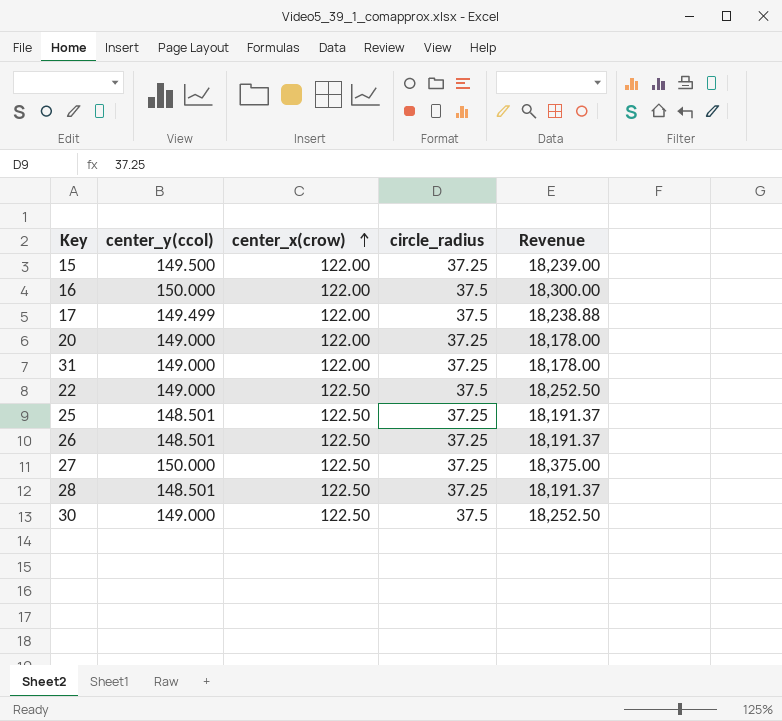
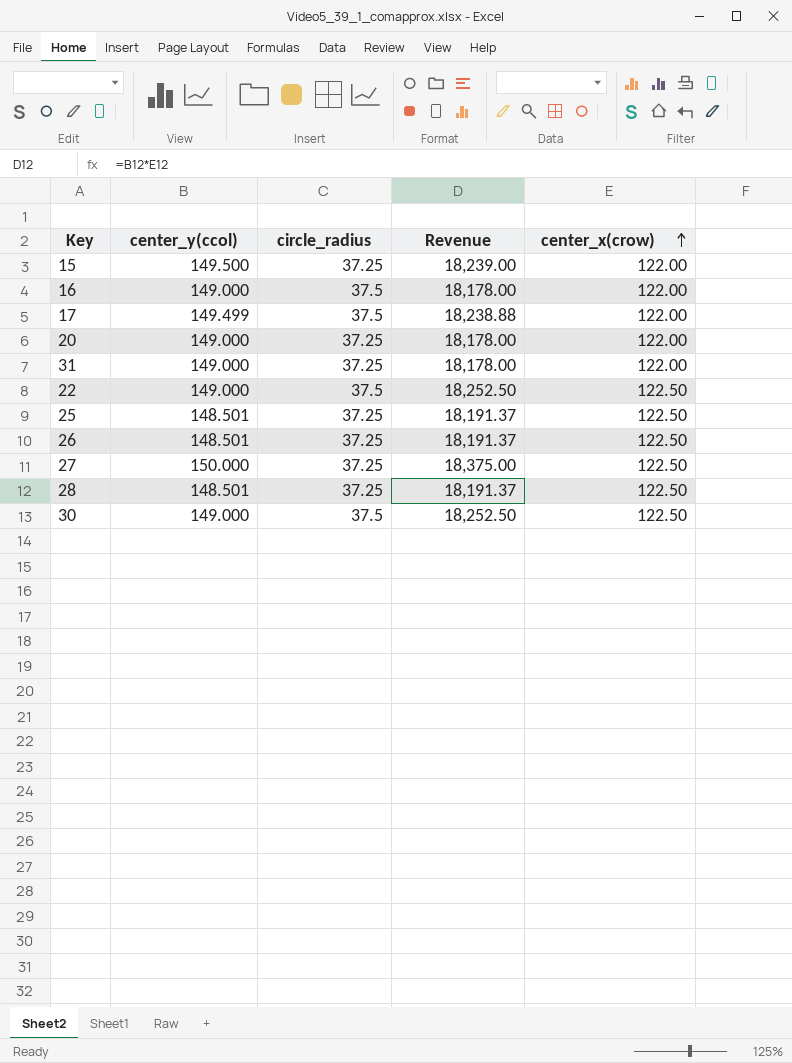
column center_x(crow) | position: 3 -> 5
16 | center_y(ccol): 150.000 -> 149.000
16 | Revenue: 18,300.00 -> 18,178.00

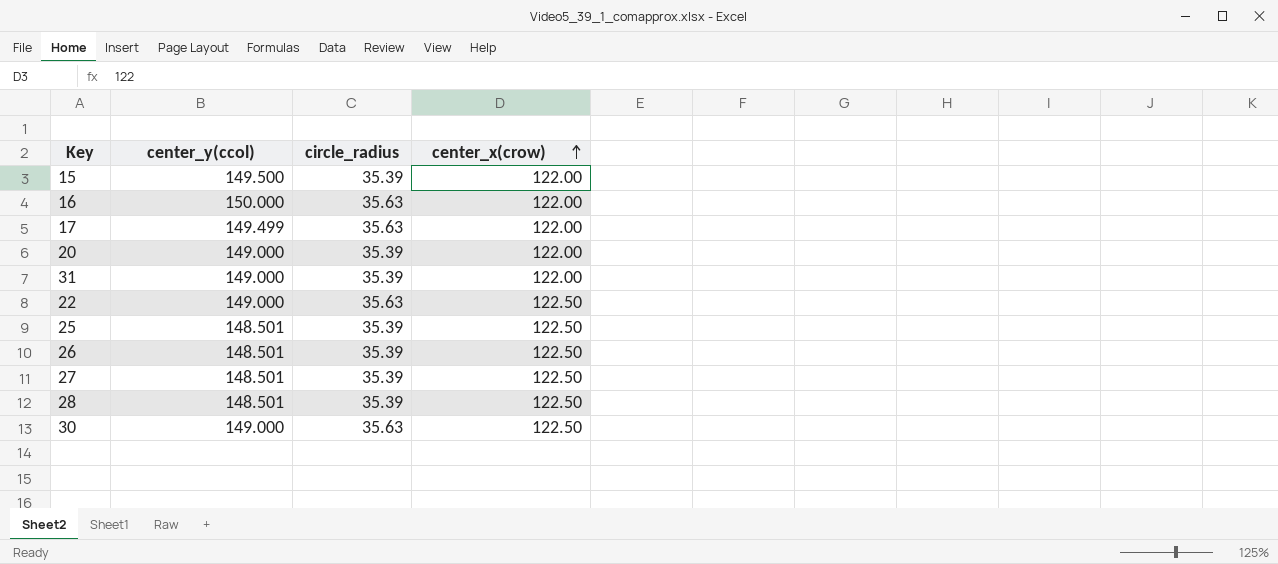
column Revenue | formula: [center_y(ccol)] * [center_x(crow)] -> none
15 | circle_radius: 37.25 -> 35.39
16 | center_y(ccol): 149.000 -> 150.000
16 | circle_radius: 37.5 -> 35.63
17 | circle_radius: 37.5 -> 35.63
20 | circle_radius: 37.25 -> 35.39
31 | circle_radius: 37.25 -> 35.39
22 | circle_radius: 37.5 -> 35.63
25 | circle_radius: 37.25 -> 35.39
26 | circle_radius: 37.25 -> 35.39
27 | center_y(ccol): 150.000 -> 148.501
27 | circle_radius: 37.25 -> 35.39
28 | circle_radius: 37.25 -> 35.39
30 | circle_radius: 37.5 -> 35.63

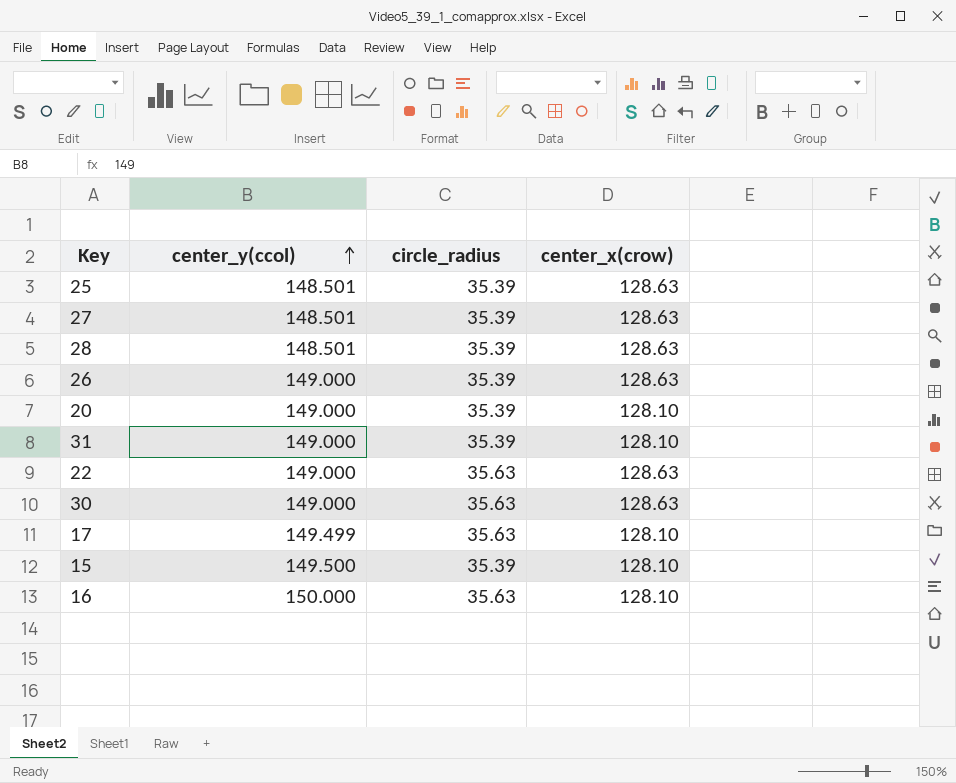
row order: center_x(crow) ascending -> center_y(ccol) ascending
25 | center_x(crow): 122.50 -> 128.63
27 | center_x(crow): 122.50 -> 128.63
28 | center_x(crow): 122.50 -> 128.63
26 | center_y(ccol): 148.501 -> 149.000
26 | center_x(crow): 122.50 -> 128.63
20 | center_x(crow): 122.00 -> 128.10
31 | center_x(crow): 122.00 -> 128.10
22 | center_x(crow): 122.50 -> 128.63
30 | center_x(crow): 122.50 -> 128.63
17 | center_x(crow): 122.00 -> 128.10
15 | center_x(crow): 122.00 -> 128.10
16 | center_x(crow): 122.00 -> 128.10

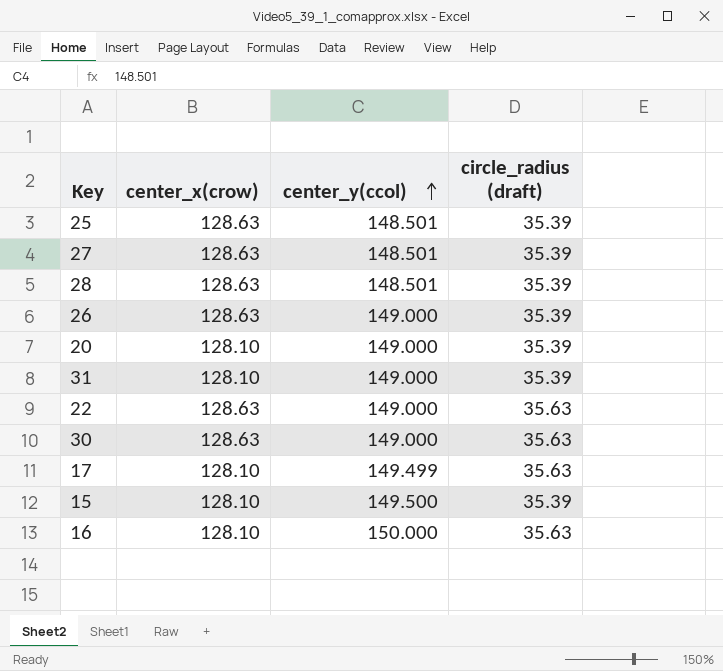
column center_x(crow) | position: 4 -> 2
column name: circle_radius -> circle_radius (draft)

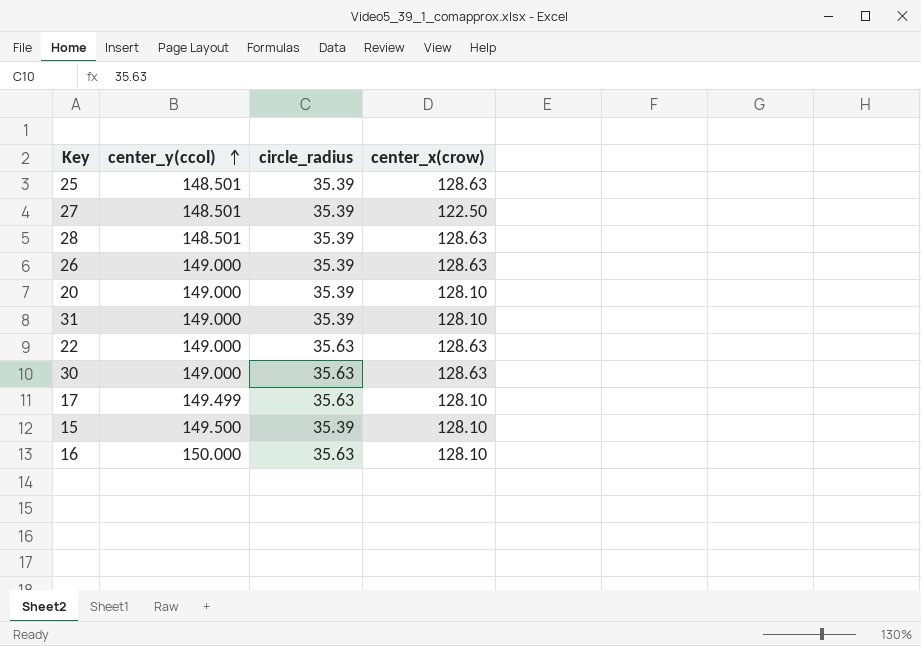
column name: circle_radius (draft) -> circle_radius
column center_x(crow) | position: 2 -> 4
27 | center_x(crow): 128.63 -> 122.50

